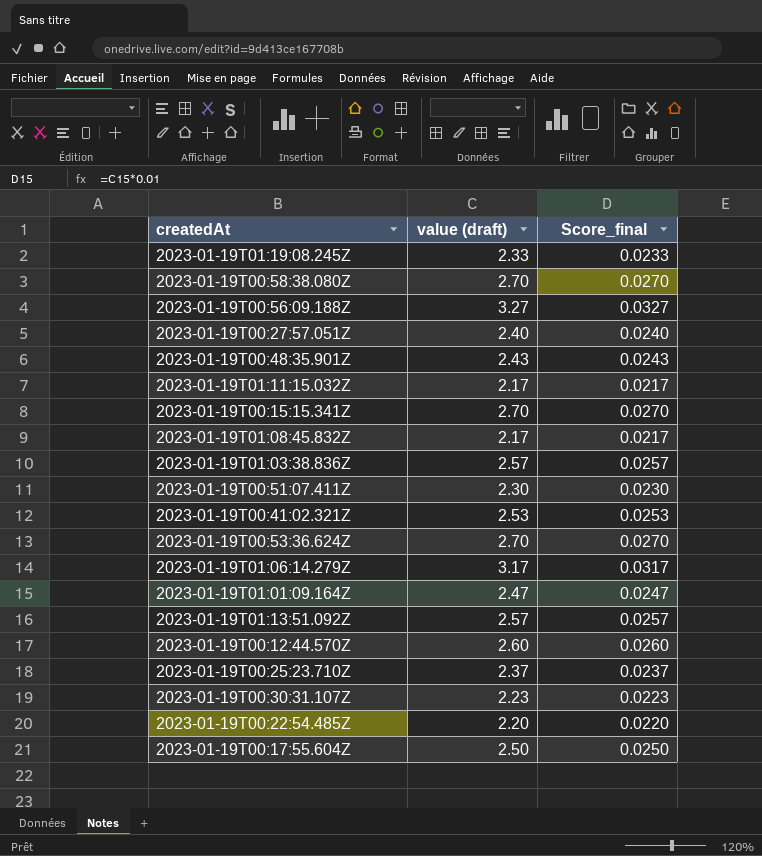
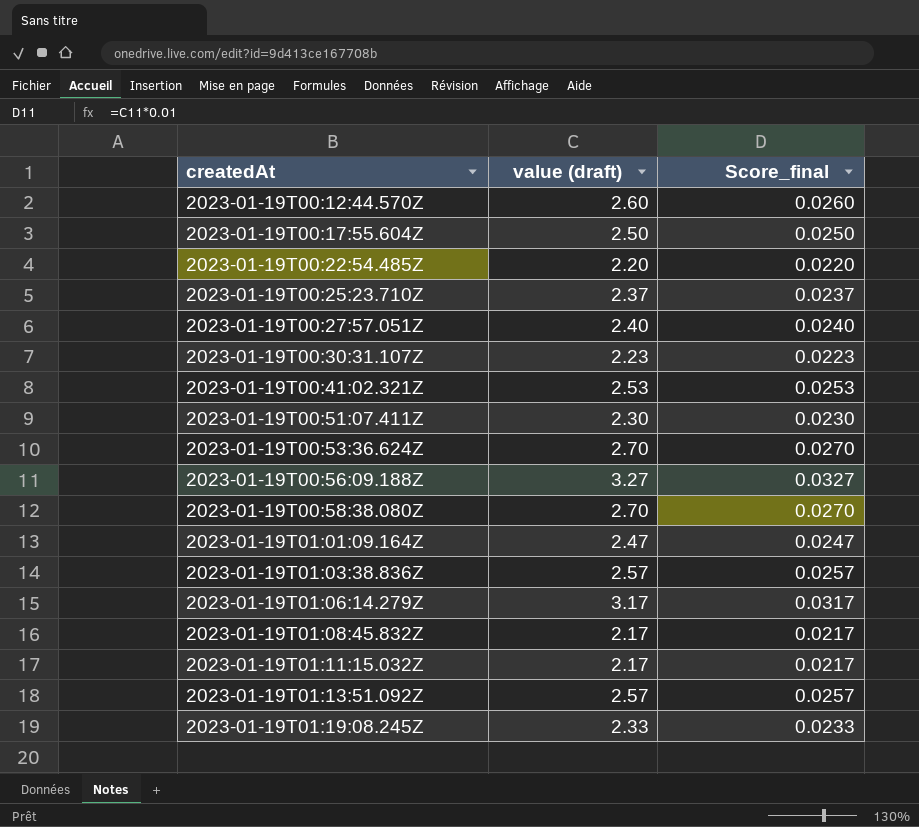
row order: none -> createdAt ascending
row 2023-01-19T00:48:35.901Z: 2.43 | 0.0243 -> none
row 2023-01-19T00:15:15.341Z: 2.70 | 0.0270 -> none

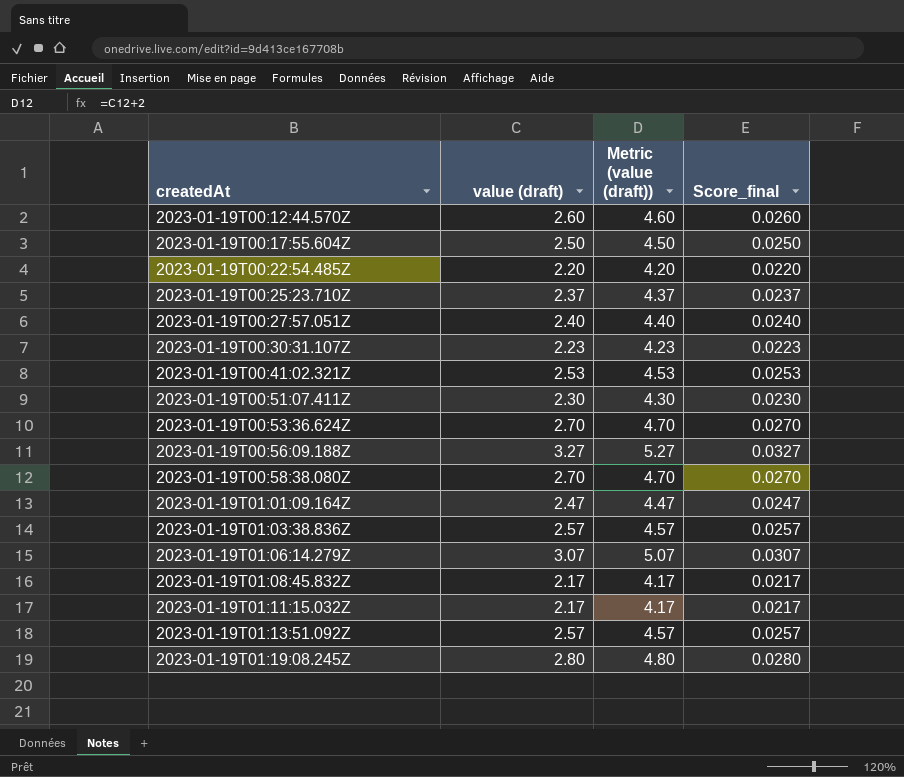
column Metric (value (draft)) | formula: none -> [value (draft)] + 2
2023-01-19T01:06:14.279Z | value (draft): 3.17 -> 3.07
2023-01-19T01:06:14.279Z | Score_final: 0.0317 -> 0.0307
2023-01-19T01:19:08.245Z | value (draft): 2.33 -> 2.80
2023-01-19T01:19:08.245Z | Score_final: 0.0233 -> 0.0280

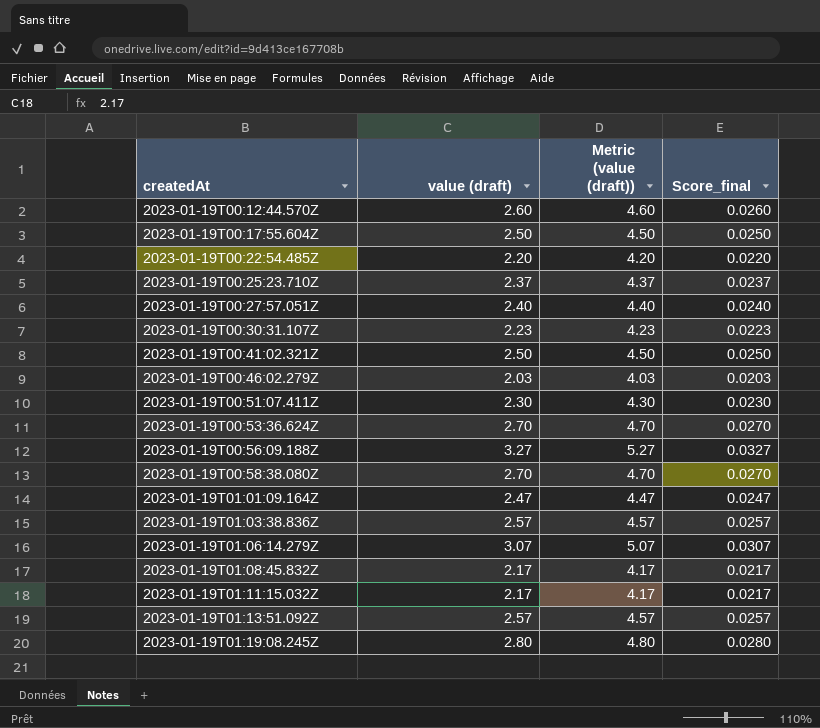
2023-01-19T00:41:02.321Z | value (draft): 2.53 -> 2.50
2023-01-19T00:41:02.321Z | Metric (value (draft)): 4.53 -> 4.50
2023-01-19T00:41:02.321Z | Score_final: 0.0253 -> 0.0250
row 2023-01-19T00:46:02.279Z: none -> 2.03 | 4.03 | 0.0203

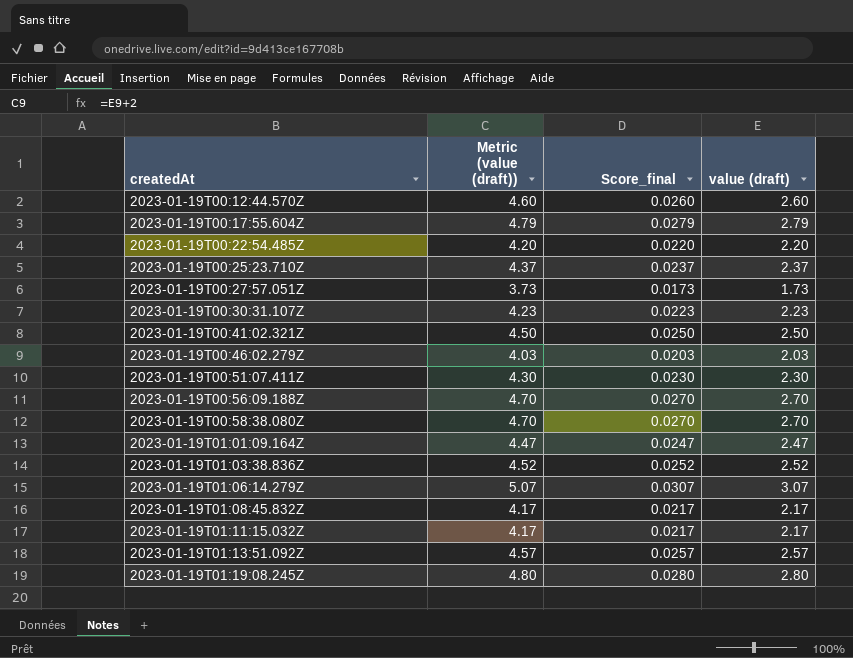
column value (draft) | position: 2 -> 4
row 2023-01-19T00:53:36.624Z: 2.70 | 4.70 | 0.0270 -> none
2023-01-19T00:17:55.604Z | Metric (value (draft)): 4.50 -> 4.79
2023-01-19T00:17:55.604Z | Score_final: 0.0250 -> 0.0279
2023-01-19T00:17:55.604Z | value (draft): 2.50 -> 2.79
2023-01-19T00:27:57.051Z | Metric (value (draft)): 4.40 -> 3.73
2023-01-19T00:27:57.051Z | Score_final: 0.0240 -> 0.0173
2023-01-19T00:27:57.051Z | value (draft): 2.40 -> 1.73
2023-01-19T00:56:09.188Z | Metric (value (draft)): 5.27 -> 4.70
2023-01-19T00:56:09.188Z | Score_final: 0.0327 -> 0.0270
2023-01-19T00:56:09.188Z | value (draft): 3.27 -> 2.70
2023-01-19T01:03:38.836Z | Metric (value (draft)): 4.57 -> 4.52
2023-01-19T01:03:38.836Z | Score_final: 0.0257 -> 0.0252
2023-01-19T01:03:38.836Z | value (draft): 2.57 -> 2.52

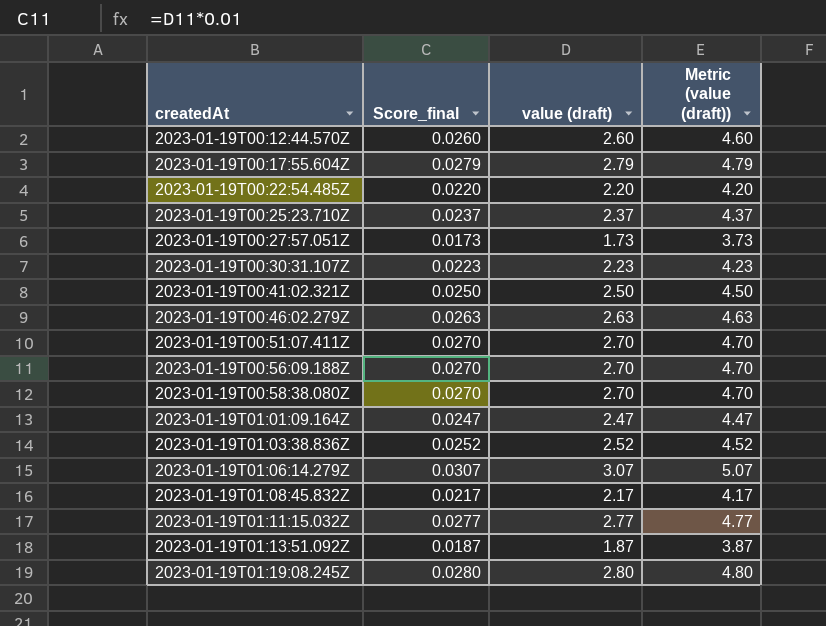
column Metric (value (draft)) | position: 2 -> 4
2023-01-19T00:46:02.279Z | Score_final: 0.0203 -> 0.0263
2023-01-19T00:46:02.279Z | value (draft): 2.03 -> 2.63
2023-01-19T00:46:02.279Z | Metric (value (draft)): 4.03 -> 4.63
2023-01-19T00:51:07.411Z | Score_final: 0.0230 -> 0.0270
2023-01-19T00:51:07.411Z | value (draft): 2.30 -> 2.70
2023-01-19T00:51:07.411Z | Metric (value (draft)): 4.30 -> 4.70
2023-01-19T01:11:15.032Z | Score_final: 0.0217 -> 0.0277
2023-01-19T01:11:15.032Z | value (draft): 2.17 -> 2.77
2023-01-19T01:11:15.032Z | Metric (value (draft)): 4.17 -> 4.77
2023-01-19T01:13:51.092Z | Score_final: 0.0257 -> 0.0187
2023-01-19T01:13:51.092Z | value (draft): 2.57 -> 1.87
2023-01-19T01:13:51.092Z | Metric (value (draft)): 4.57 -> 3.87

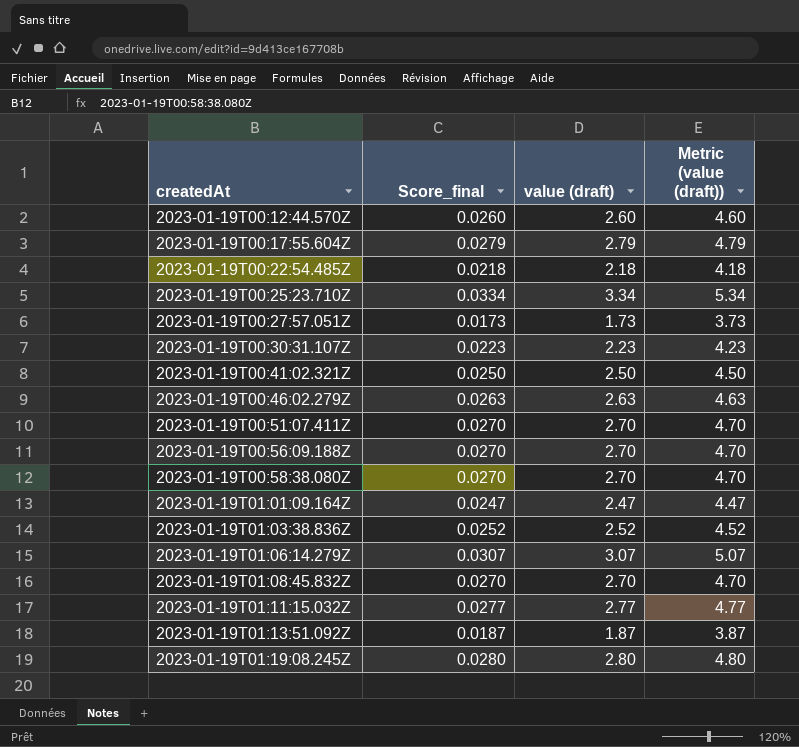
2023-01-19T00:22:54.485Z | Score_final: 0.0220 -> 0.0218
2023-01-19T00:22:54.485Z | value (draft): 2.20 -> 2.18
2023-01-19T00:22:54.485Z | Metric (value (draft)): 4.20 -> 4.18
2023-01-19T00:25:23.710Z | Score_final: 0.0237 -> 0.0334
2023-01-19T00:25:23.710Z | value (draft): 2.37 -> 3.34
2023-01-19T00:25:23.710Z | Metric (value (draft)): 4.37 -> 5.34
2023-01-19T01:08:45.832Z | Score_final: 0.0217 -> 0.0270
2023-01-19T01:08:45.832Z | value (draft): 2.17 -> 2.70
2023-01-19T01:08:45.832Z | Metric (value (draft)): 4.17 -> 4.70

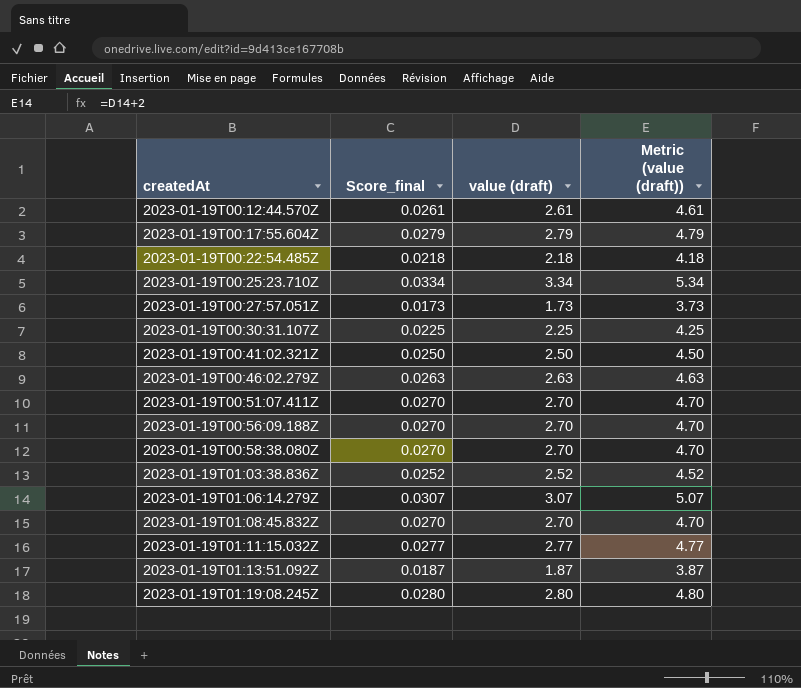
row 2023-01-19T01:01:09.164Z: 0.0247 | 2.47 | 4.47 -> none
2023-01-19T00:12:44.570Z | Score_final: 0.0260 -> 0.0261
2023-01-19T00:12:44.570Z | value (draft): 2.60 -> 2.61
2023-01-19T00:12:44.570Z | Metric (value (draft)): 4.60 -> 4.61
2023-01-19T00:30:31.107Z | Score_final: 0.0223 -> 0.0225
2023-01-19T00:30:31.107Z | value (draft): 2.23 -> 2.25
2023-01-19T00:30:31.107Z | Metric (value (draft)): 4.23 -> 4.25

